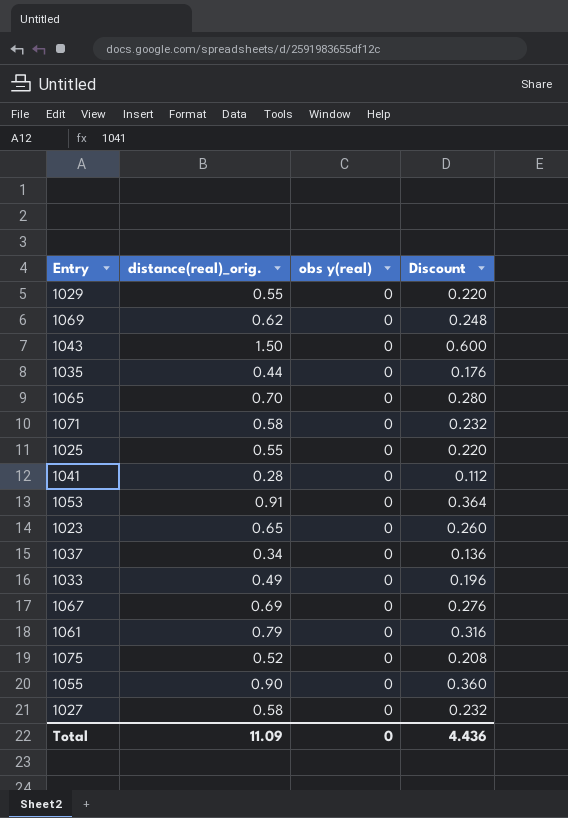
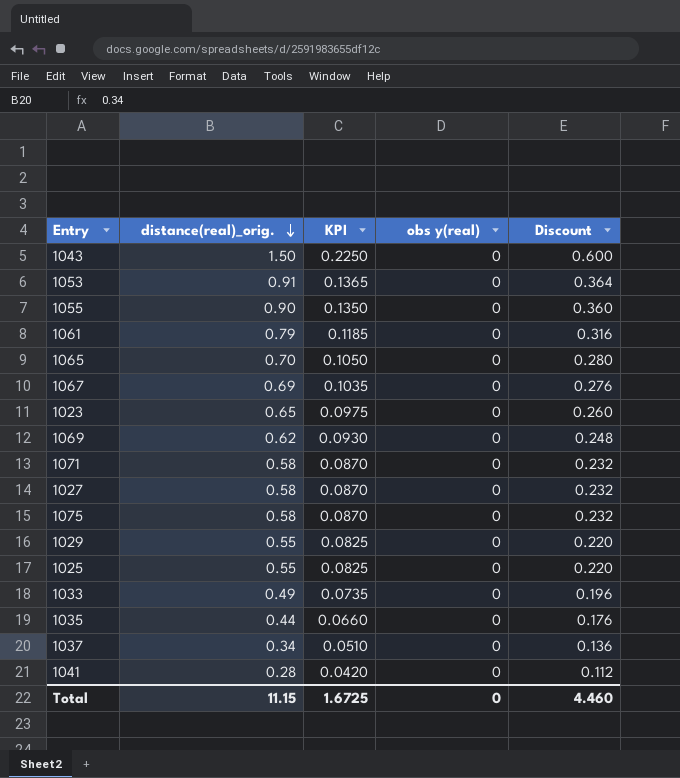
row order: none -> distance(real)_orig. descending
column KPI | formula: none -> [distance(real)_orig.] * 0.15
1075 | distance(real)_orig.: 0.52 -> 0.58
1075 | Discount: 0.208 -> 0.232
Total | distance(real)_orig.: 11.09 -> 11.15
Total | Discount: 4.436 -> 4.460

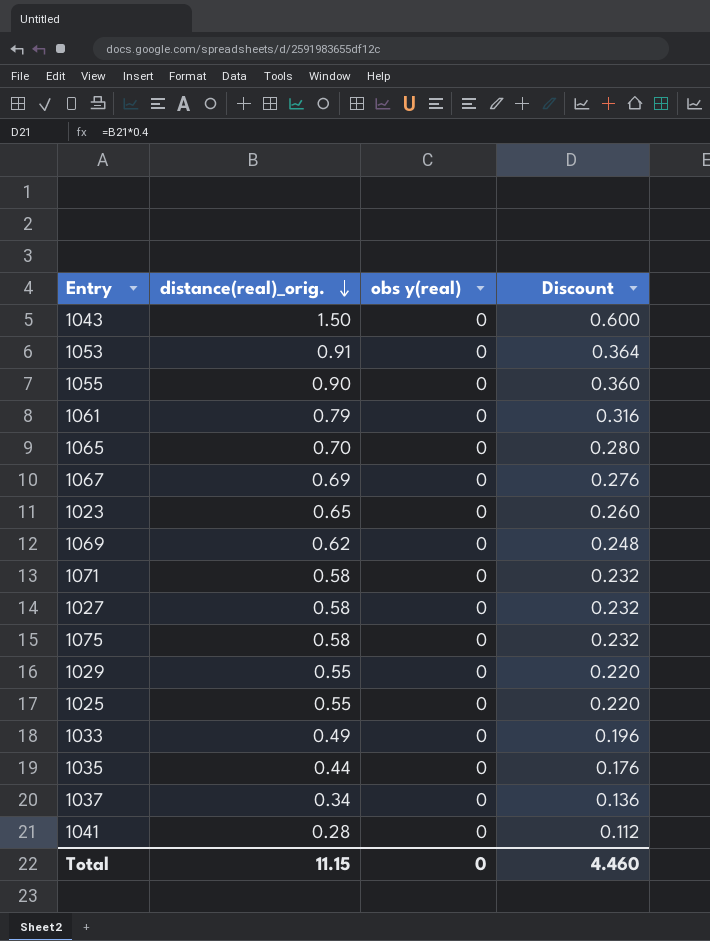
column KPI | formula: [distance(real)_orig.] * 0.15 -> none

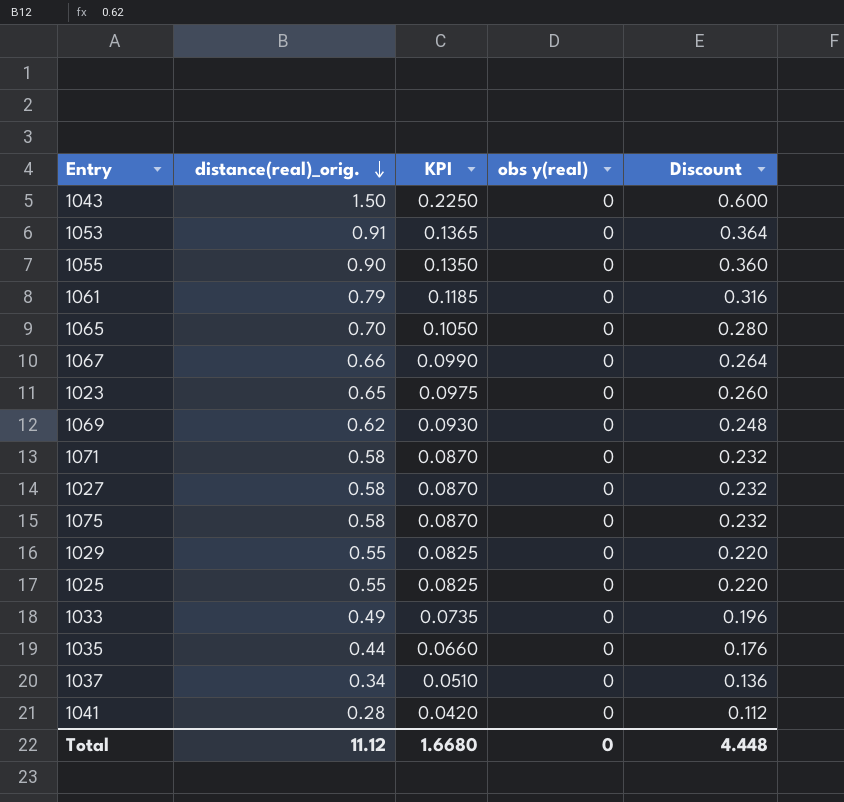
column KPI | formula: none -> [distance(real)_orig.] * 0.15
1067 | distance(real)_orig.: 0.69 -> 0.66
1067 | Discount: 0.276 -> 0.264
Total | distance(real)_orig.: 11.15 -> 11.12
Total | Discount: 4.460 -> 4.448

